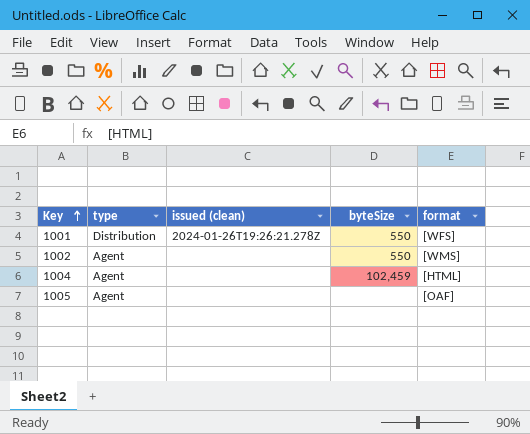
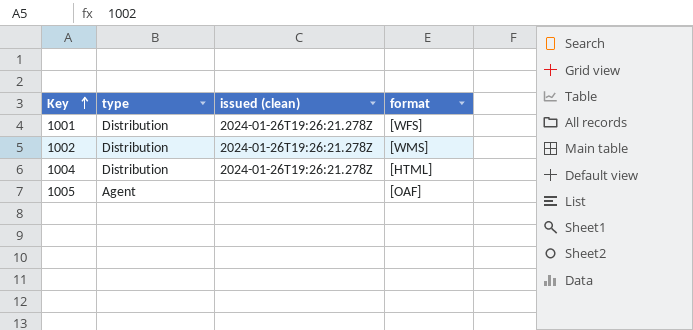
column byteSize | position: 4 -> none
1002 | type: Agent -> Distribution
1002 | issued (clean): none -> 2024-01-26T19:26:21.278Z
1004 | type: Agent -> Distribution
1004 | issued (clean): none -> 2024-01-26T19:26:21.278Z

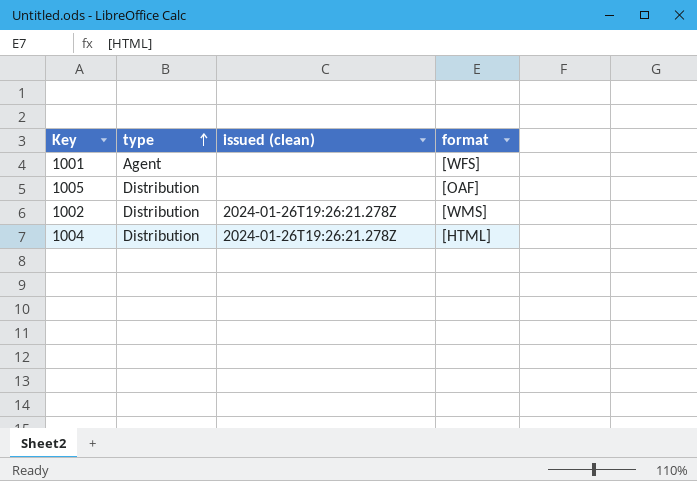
row order: Key ascending -> type ascending
1001 | type: Distribution -> Agent
1001 | issued (clean): 2024-01-26T19:26:21.278Z -> none
1005 | type: Agent -> Distribution

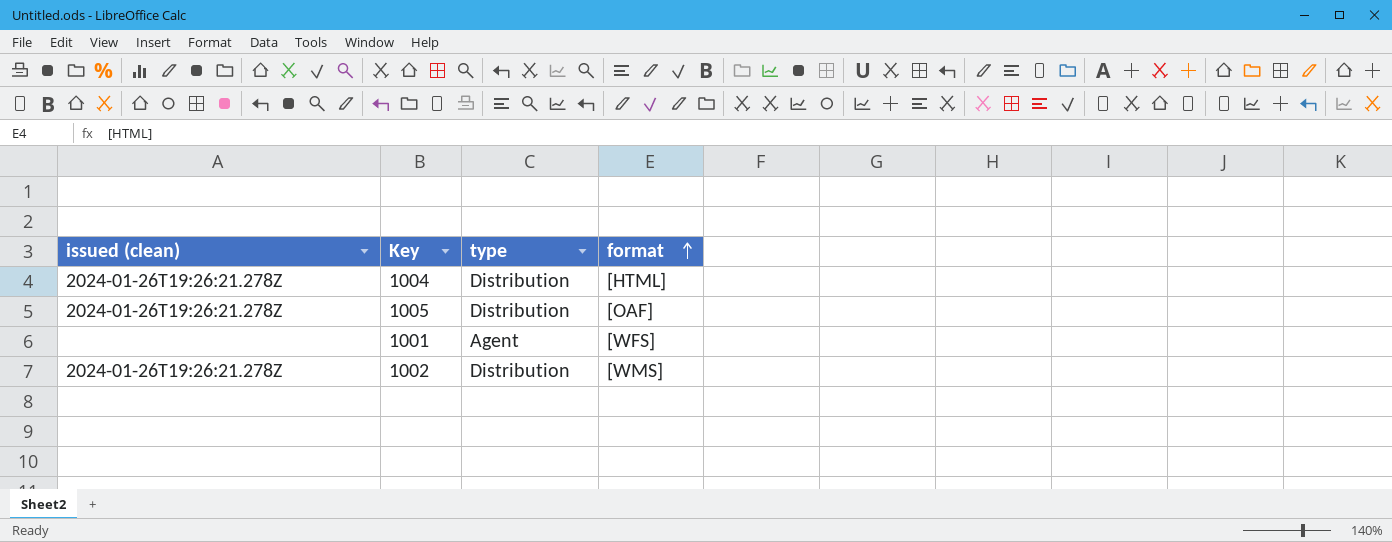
row order: type ascending -> format ascending
column issued (clean) | position: 3 -> 1
1005 | issued (clean): none -> 2024-01-26T19:26:21.278Z

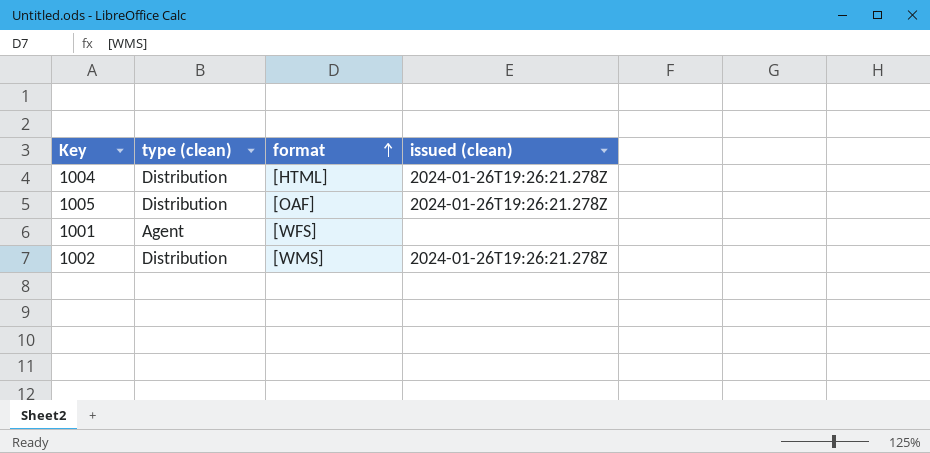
column name: type -> type (clean)
column issued (clean) | position: 1 -> 4

